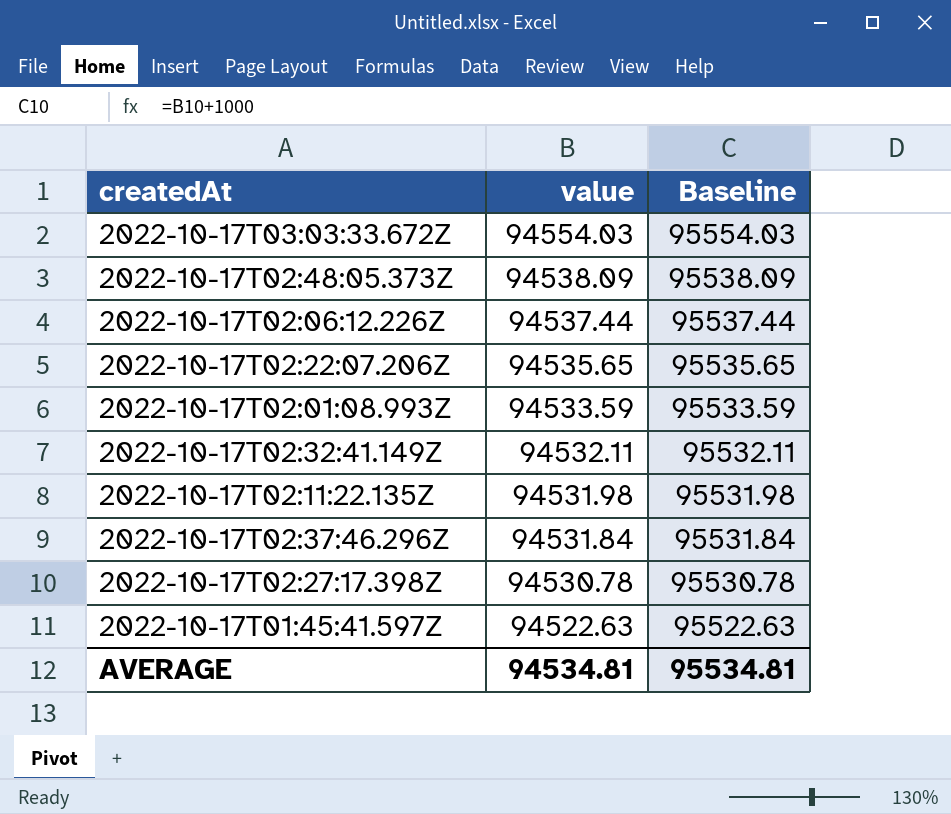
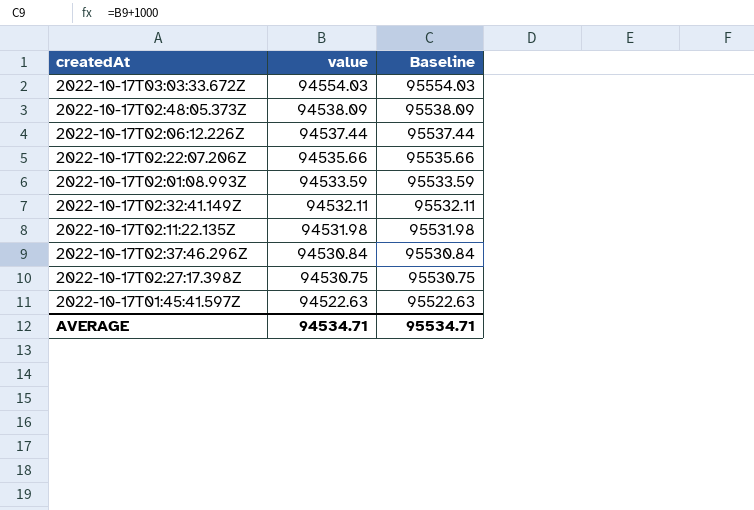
2022-10-17T02:22:07.206Z | value: 94535.65 -> 94535.66
2022-10-17T02:22:07.206Z | Baseline: 95535.65 -> 95535.66
2022-10-17T02:37:46.296Z | value: 94531.84 -> 94530.84
2022-10-17T02:37:46.296Z | Baseline: 95531.84 -> 95530.84
2022-10-17T02:27:17.398Z | value: 94530.78 -> 94530.75
2022-10-17T02:27:17.398Z | Baseline: 95530.78 -> 95530.75
AVERAGE | value: 94534.81 -> 94534.71
AVERAGE | Baseline: 95534.81 -> 95534.71

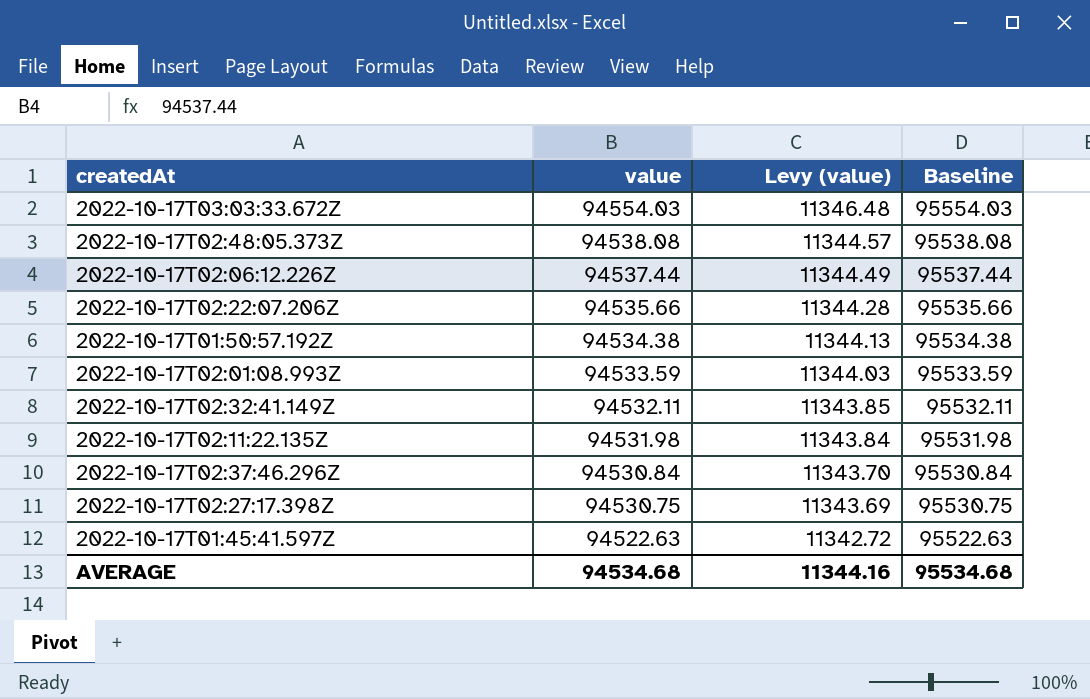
column Levy (value) | formula: none -> [value] * 0.12
2022-10-17T02:48:05.373Z | value: 94538.09 -> 94538.08
2022-10-17T02:48:05.373Z | Baseline: 95538.09 -> 95538.08
row 2022-10-17T01:50:57.192Z: none -> 94534.38 | 11344.13 | 95534.38
AVERAGE | value: 94534.71 -> 94534.68
AVERAGE | Baseline: 95534.71 -> 95534.68

